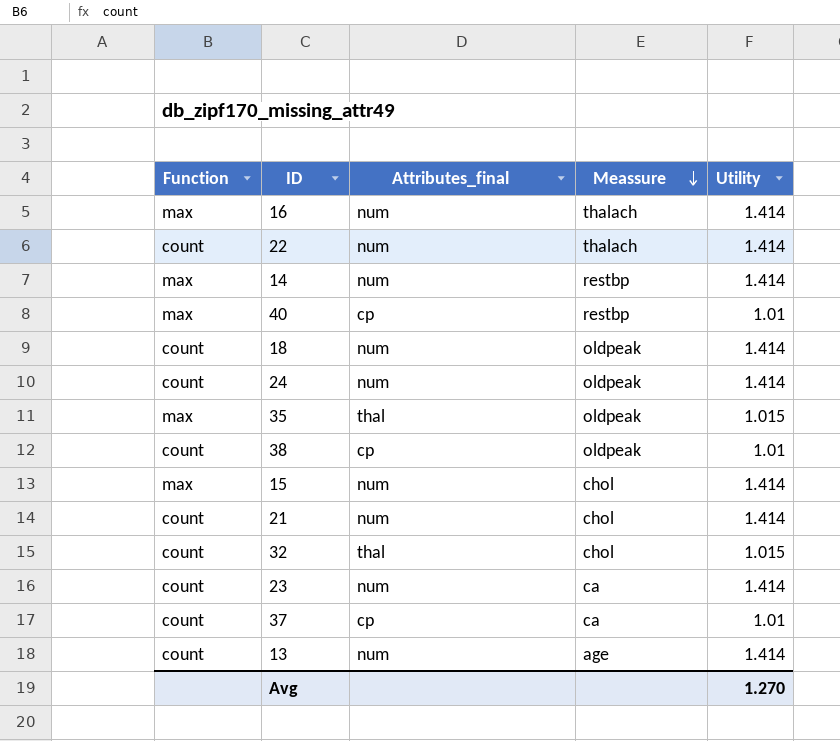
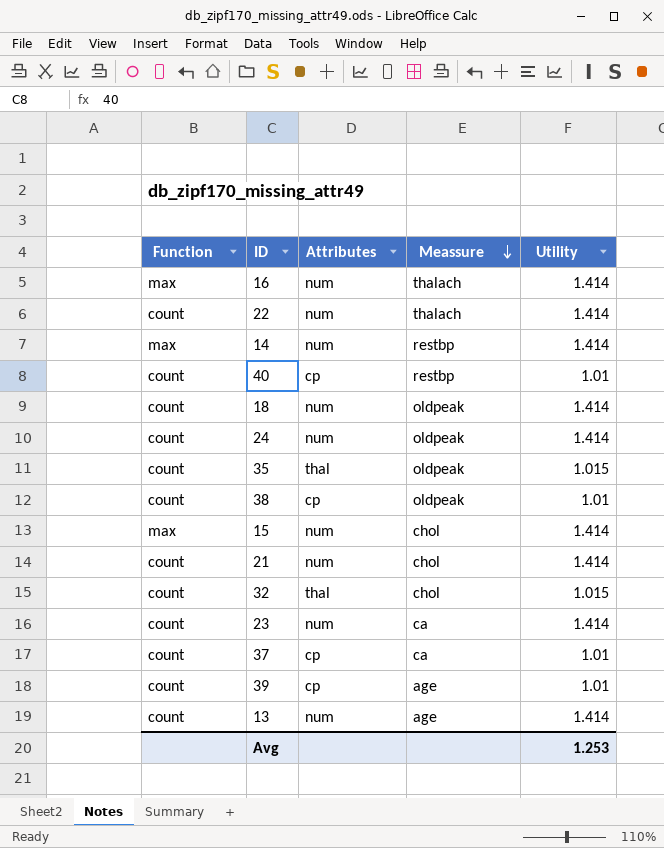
column name: Attributes_final -> Attributes
40 | Function: max -> count
35 | Function: max -> count
row 39: none -> count | cp | age | 1.01
Avg | Utility: 1.270 -> 1.253

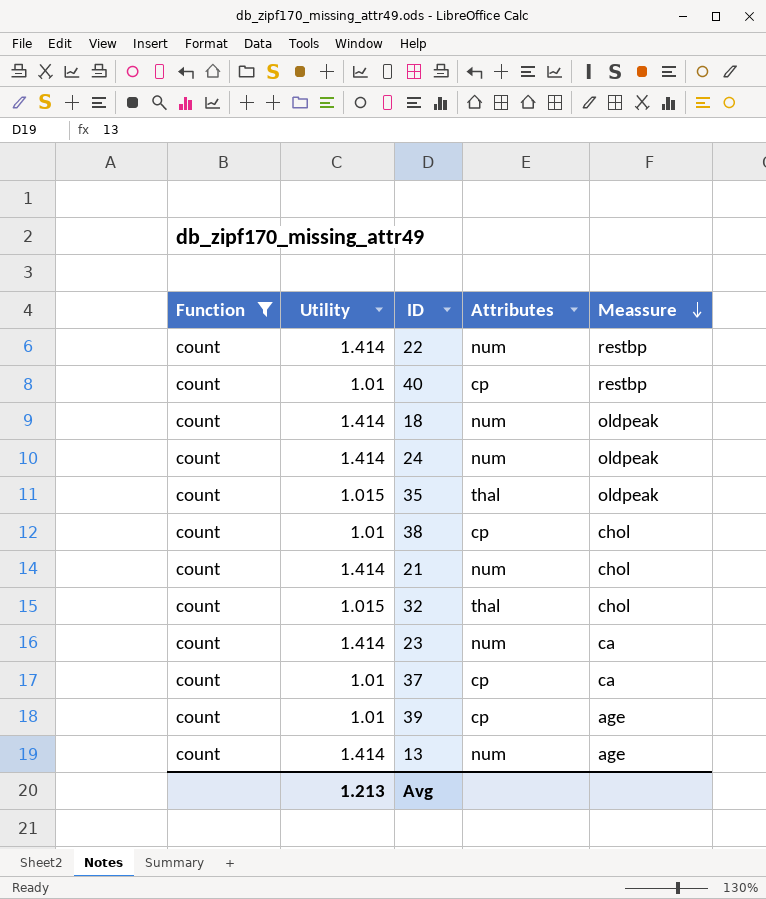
filter: none -> Function = count
column Utility | position: 5 -> 2
22 | Meassure: thalach -> restbp
38 | Meassure: oldpeak -> chol
Avg | Utility: 1.253 -> 1.213

